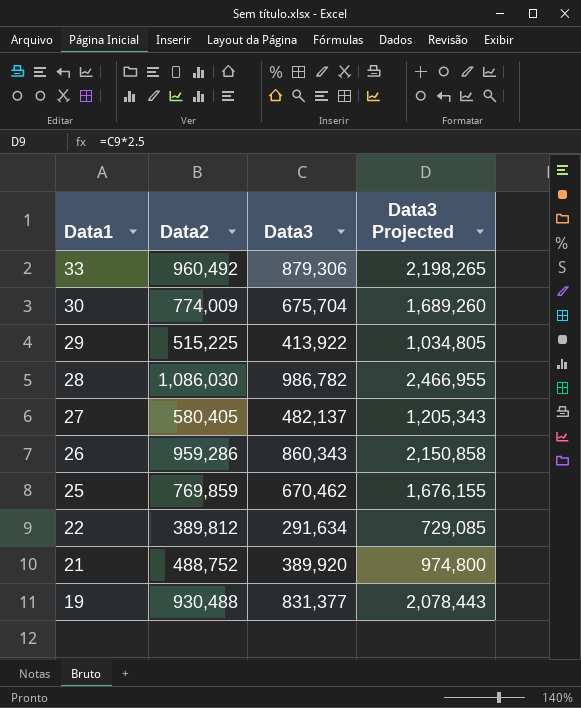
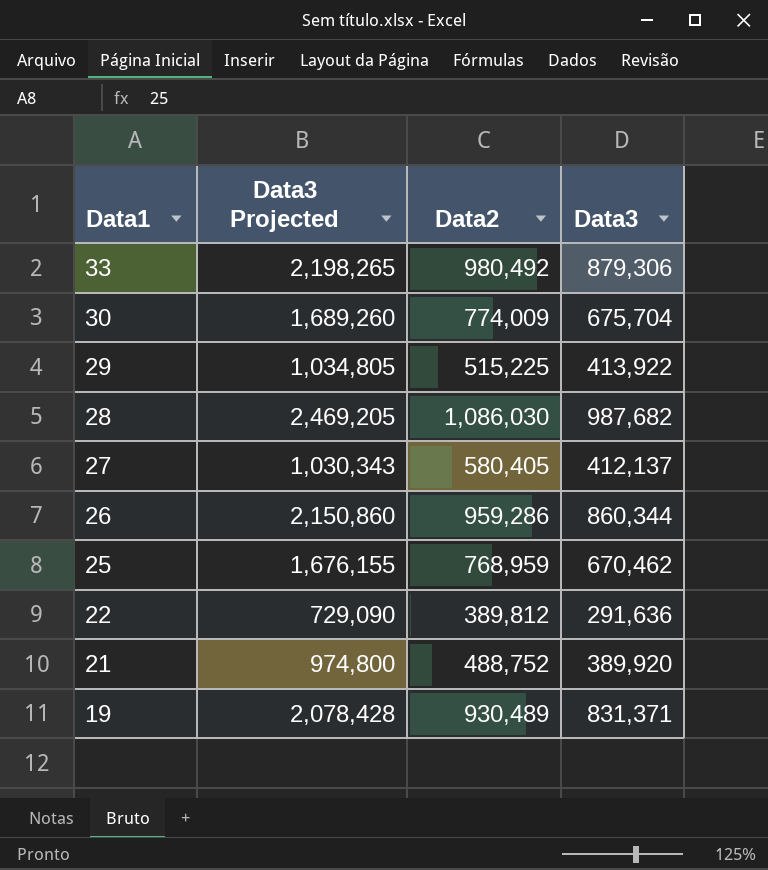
column Data3 Projected | position: 4 -> 2
33 | Data2: 960,492 -> 980,492
28 | Data3 Projected: 2,466,955 -> 2,469,205
28 | Data3: 986,782 -> 987,682
27 | Data3 Projected: 1,205,343 -> 1,030,343
27 | Data3: 482,137 -> 412,137
26 | Data3 Projected: 2,150,858 -> 2,150,860
26 | Data3: 860,343 -> 860,344
25 | Data2: 769,859 -> 768,959
22 | Data3 Projected: 729,085 -> 729,090
22 | Data3: 291,634 -> 291,636
19 | Data3 Projected: 2,078,443 -> 2,078,428
19 | Data2: 930,488 -> 930,489
19 | Data3: 831,377 -> 831,371

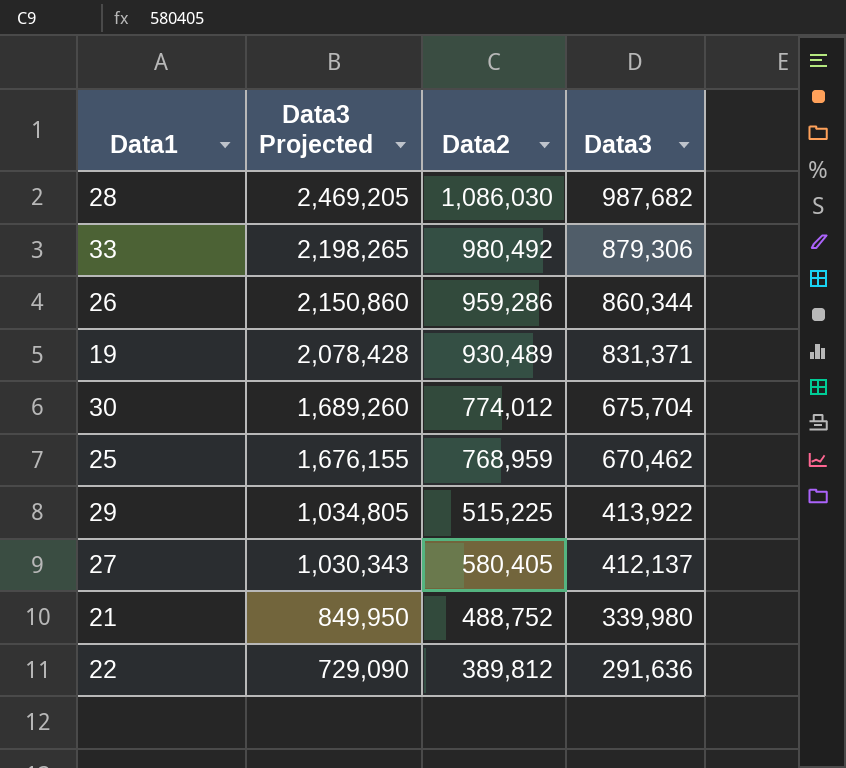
row order: Data1 descending -> Data3 Projected descending
30 | Data2: 774,009 -> 774,012
21 | Data3 Projected: 974,800 -> 849,950
21 | Data3: 389,920 -> 339,980

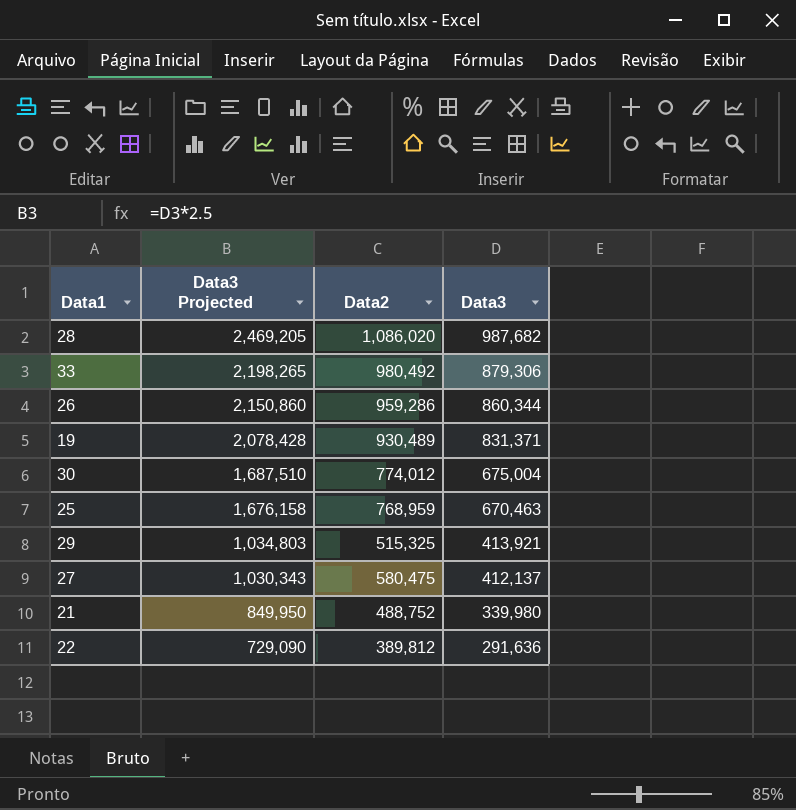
28 | Data2: 1,086,030 -> 1,086,020
30 | Data3 Projected: 1,689,260 -> 1,687,510
30 | Data3: 675,704 -> 675,004
25 | Data3 Projected: 1,676,155 -> 1,676,158
25 | Data3: 670,462 -> 670,463
29 | Data3 Projected: 1,034,805 -> 1,034,803
29 | Data2: 515,225 -> 515,325
29 | Data3: 413,922 -> 413,921
27 | Data2: 580,405 -> 580,475

